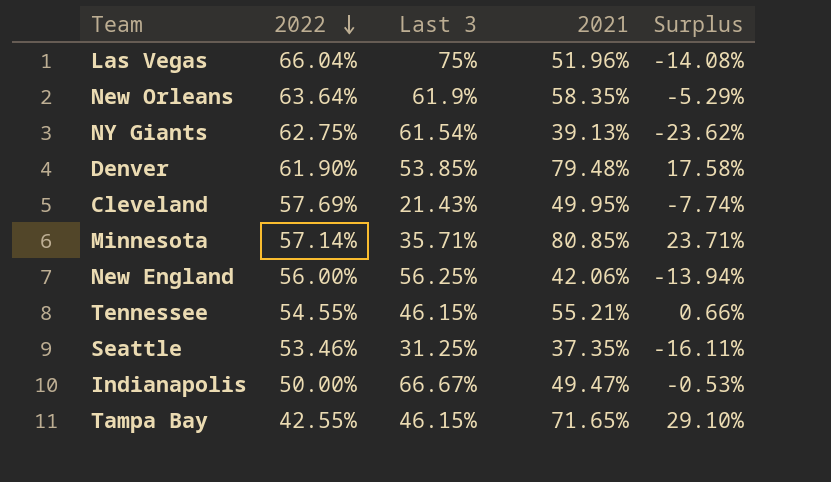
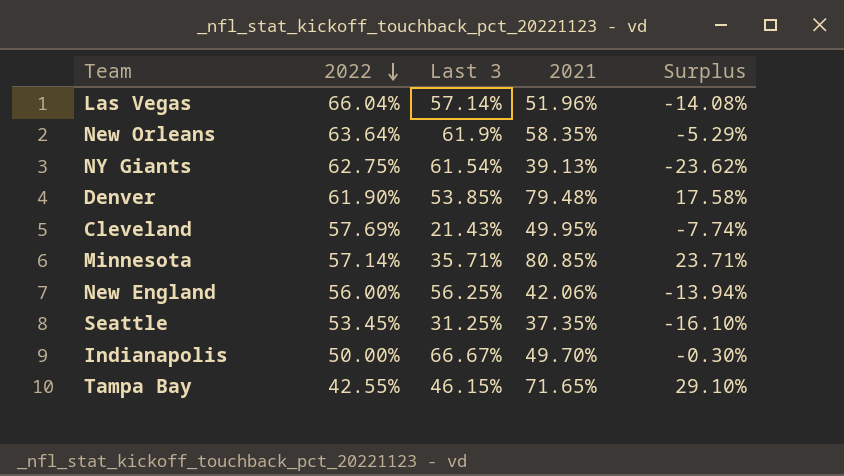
row Tennessee: 54.55% | 46.15% | 55.21% | 0.66% -> none
Las Vegas | Last 3: 75% -> 57.14%
Seattle | 2022: 53.46% -> 53.45%
Seattle | Surplus: -16.11% -> -16.10%
Indianapolis | 2021: 49.47% -> 49.70%
Indianapolis | Surplus: -0.53% -> -0.30%

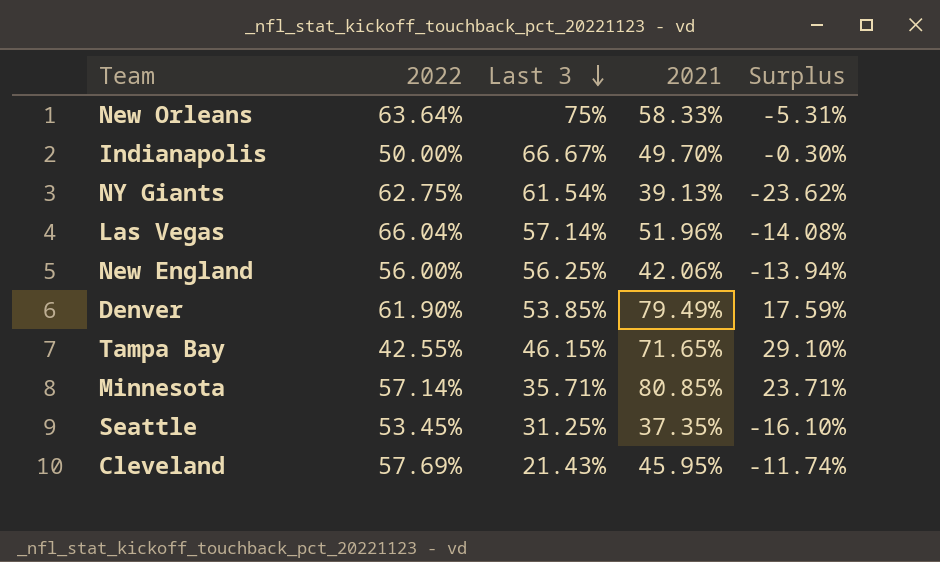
row order: 2022 descending -> Last 3 descending
New Orleans | Last 3: 61.9% -> 75%
New Orleans | 2021: 58.35% -> 58.33%
New Orleans | Surplus: -5.29% -> -5.31%
Denver | 2021: 79.48% -> 79.49%
Denver | Surplus: 17.58% -> 17.59%
Cleveland | 2021: 49.95% -> 45.95%
Cleveland | Surplus: -7.74% -> -11.74%

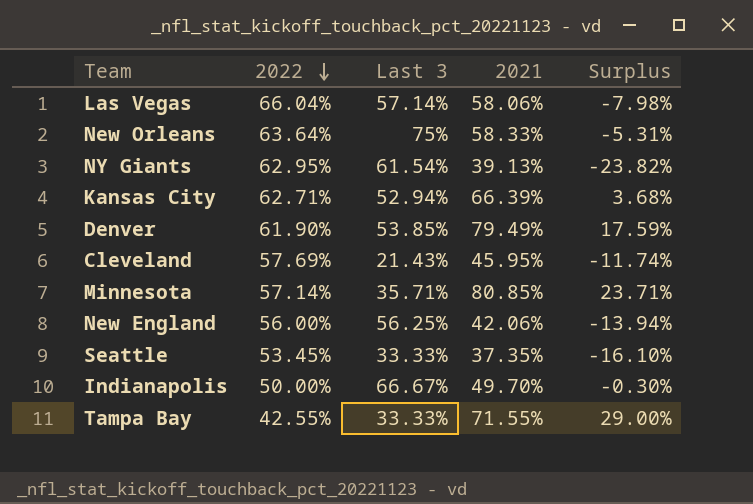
row order: Last 3 descending -> 2022 descending
Las Vegas | 2021: 51.96% -> 58.06%
Las Vegas | Surplus: -14.08% -> -7.98%
NY Giants | 2022: 62.75% -> 62.95%
NY Giants | Surplus: -23.62% -> -23.82%
row Kansas City: none -> 62.71% | 52.94% | 66.39% | 3.68%
Seattle | Last 3: 31.25% -> 33.33%
Tampa Bay | Last 3: 46.15% -> 33.33%
Tampa Bay | 2021: 71.65% -> 71.55%
Tampa Bay | Surplus: 29.10% -> 29.00%

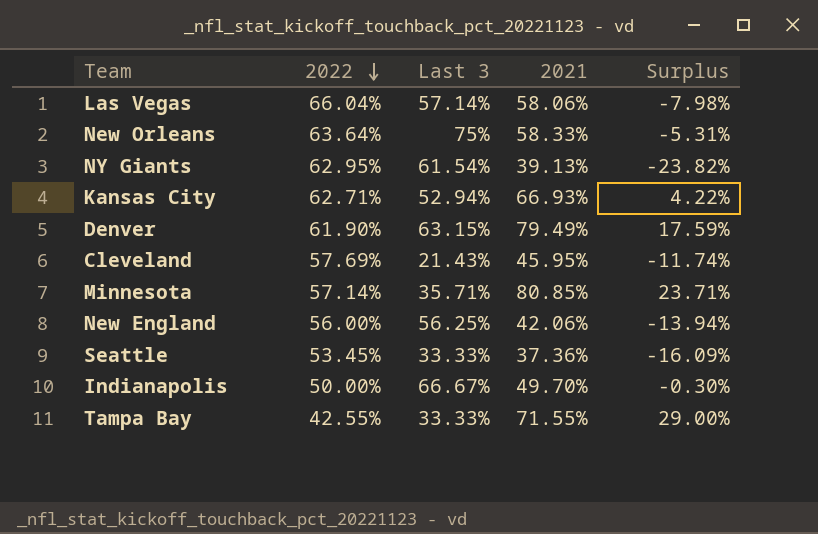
Kansas City | 2021: 66.39% -> 66.93%
Kansas City | Surplus: 3.68% -> 4.22%
Denver | Last 3: 53.85% -> 63.15%
Seattle | 2021: 37.35% -> 37.36%
Seattle | Surplus: -16.10% -> -16.09%

